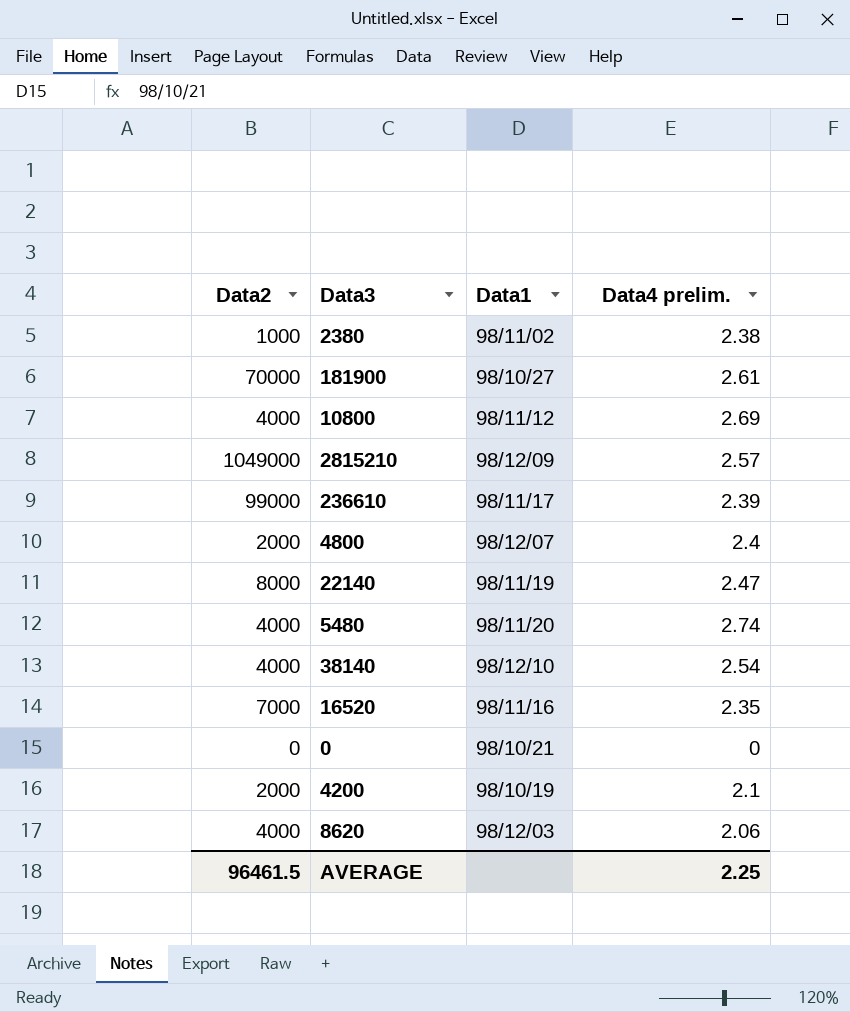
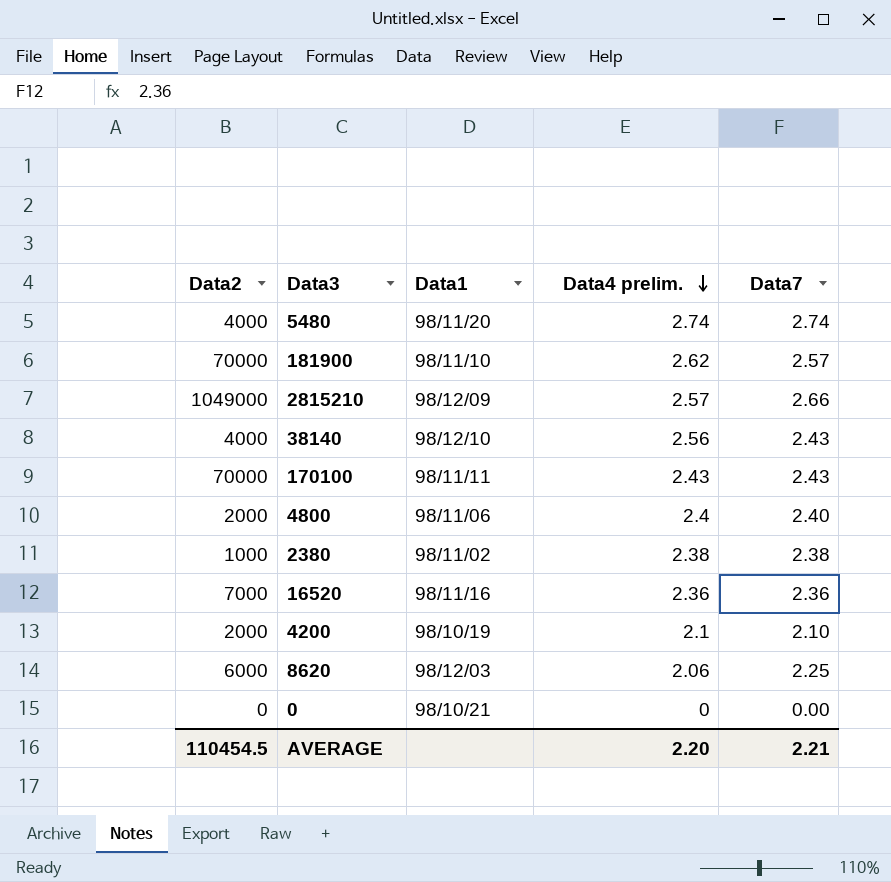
row order: none -> Data4 prelim. descending
column Data7 | position: none -> 5
row 10800: 4000 | 98/11/12 | 2.69 -> none
row 236610: 99000 | 98/11/17 | 2.39 -> none
row 22140: 8000 | 98/11/19 | 2.47 -> none
181900 | Data1: 98/10/27 -> 98/11/10
181900 | Data4 prelim.: 2.61 -> 2.62
38140 | Data4 prelim.: 2.54 -> 2.56
row 170100: none -> 70000 | 98/11/11 | 2.43 | 2.43
4800 | Data1: 98/12/07 -> 98/11/06
16520 | Data4 prelim.: 2.35 -> 2.36
8620 | Data2: 4000 -> 6000
AVERAGE | Data2: 96461.5 -> 110454.5
AVERAGE | Data4 prelim.: 2.25 -> 2.20

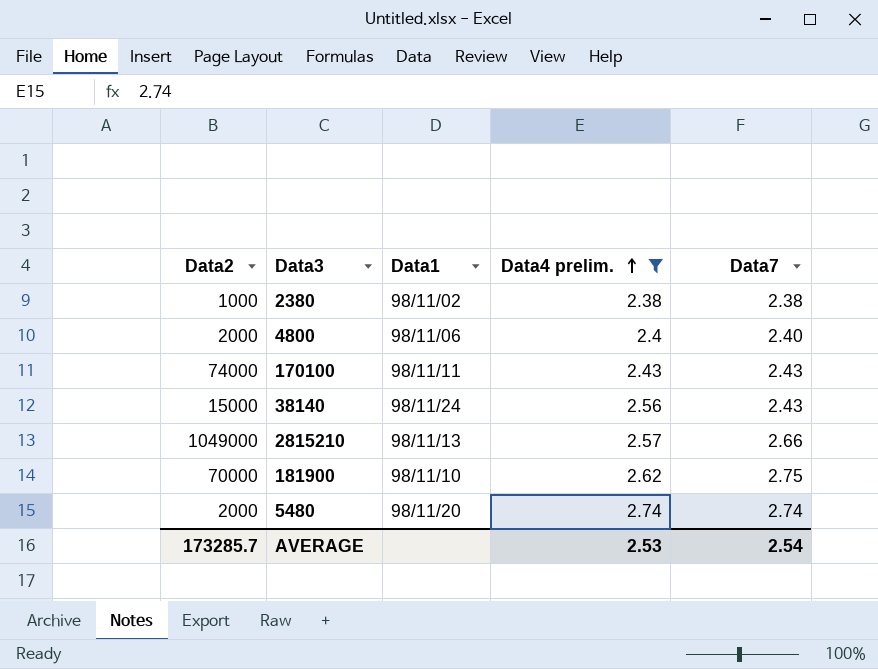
filter: none -> Data4 prelim. >= 2.38
row order: Data4 prelim. descending -> Data4 prelim. ascending
170100 | Data2: 70000 -> 74000
38140 | Data2: 4000 -> 15000
38140 | Data1: 98/12/10 -> 98/11/24
2815210 | Data1: 98/12/09 -> 98/11/13
181900 | Data7: 2.57 -> 2.75
5480 | Data2: 4000 -> 2000
AVERAGE | Data2: 110454.5 -> 173285.7
AVERAGE | Data4 prelim.: 2.20 -> 2.53
AVERAGE | Data7: 2.21 -> 2.54

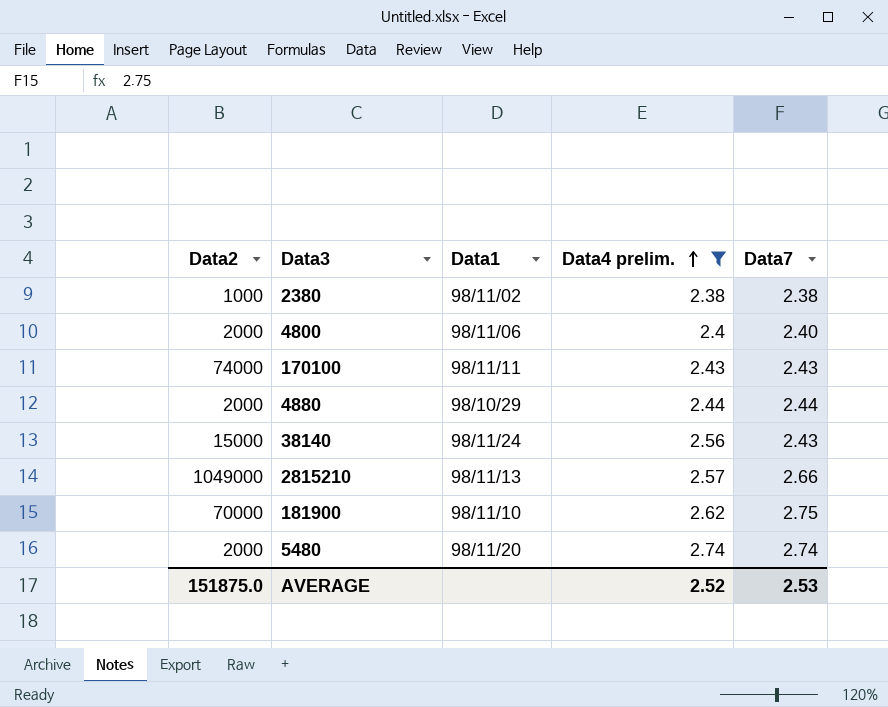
row 4880: none -> 2000 | 98/10/29 | 2.44 | 2.44
AVERAGE | Data2: 173285.7 -> 151875.0
AVERAGE | Data4 prelim.: 2.53 -> 2.52
AVERAGE | Data7: 2.54 -> 2.53

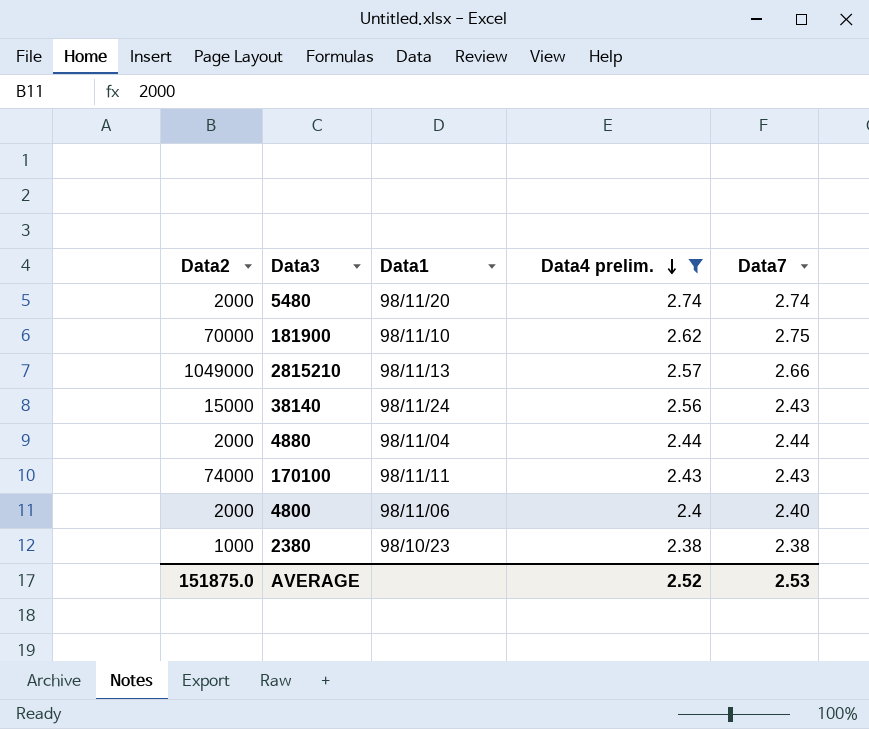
row order: Data4 prelim. ascending -> Data4 prelim. descending
4880 | Data1: 98/10/29 -> 98/11/04
2380 | Data1: 98/11/02 -> 98/10/23

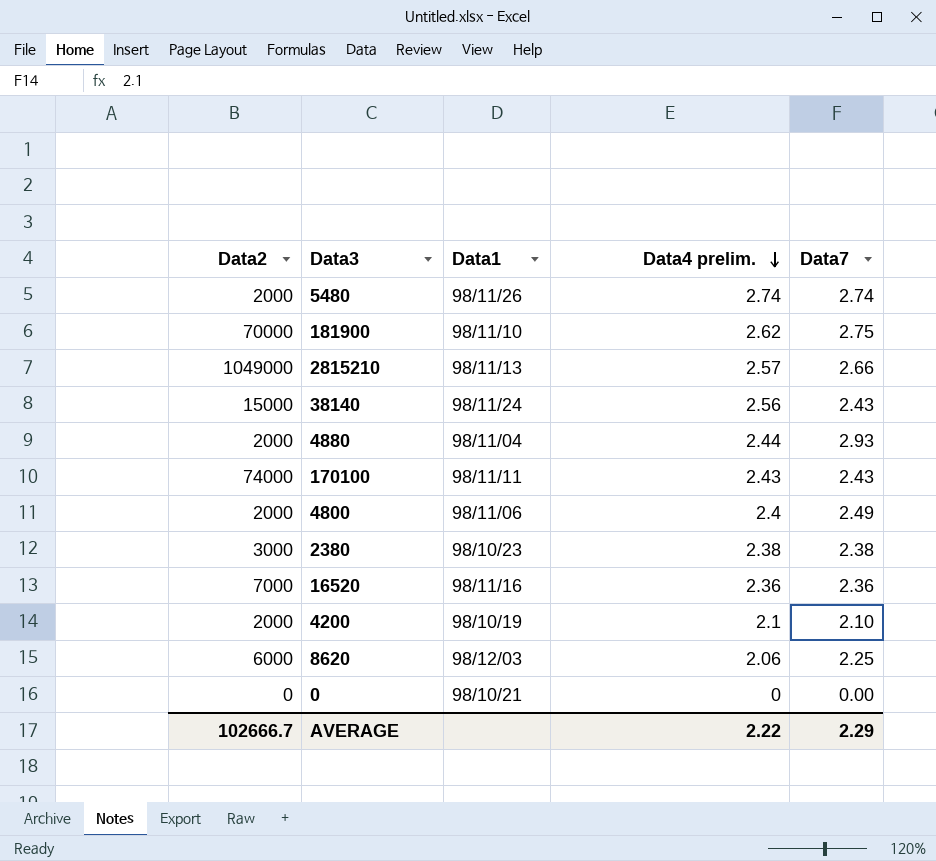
filter: Data4 prelim. >= 2.38 -> none
5480 | Data1: 98/11/20 -> 98/11/26
4880 | Data7: 2.44 -> 2.93
4800 | Data7: 2.40 -> 2.49
2380 | Data2: 1000 -> 3000
AVERAGE | Data2: 151875.0 -> 102666.7
AVERAGE | Data4 prelim.: 2.52 -> 2.22
AVERAGE | Data7: 2.53 -> 2.29

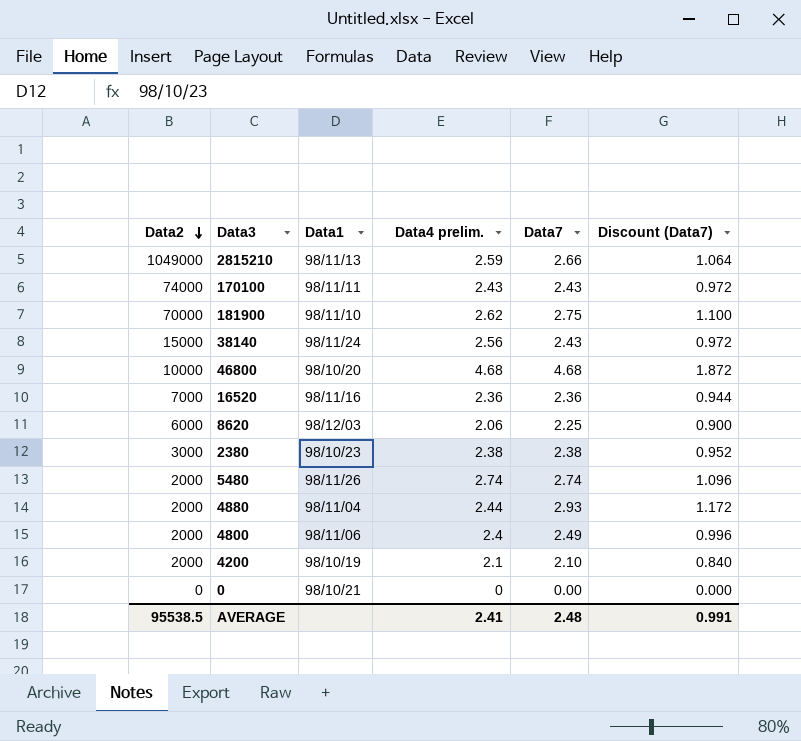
row order: Data4 prelim. descending -> Data2 descending
column Discount (Data7) | formula: none -> [Data7] * 0.4
2815210 | Data4 prelim.: 2.57 -> 2.59
row 46800: none -> 10000 | 98/10/20 | 4.68 | 4.68 | 1.872
AVERAGE | Data2: 102666.7 -> 95538.5
AVERAGE | Data4 prelim.: 2.22 -> 2.41
AVERAGE | Data7: 2.29 -> 2.48

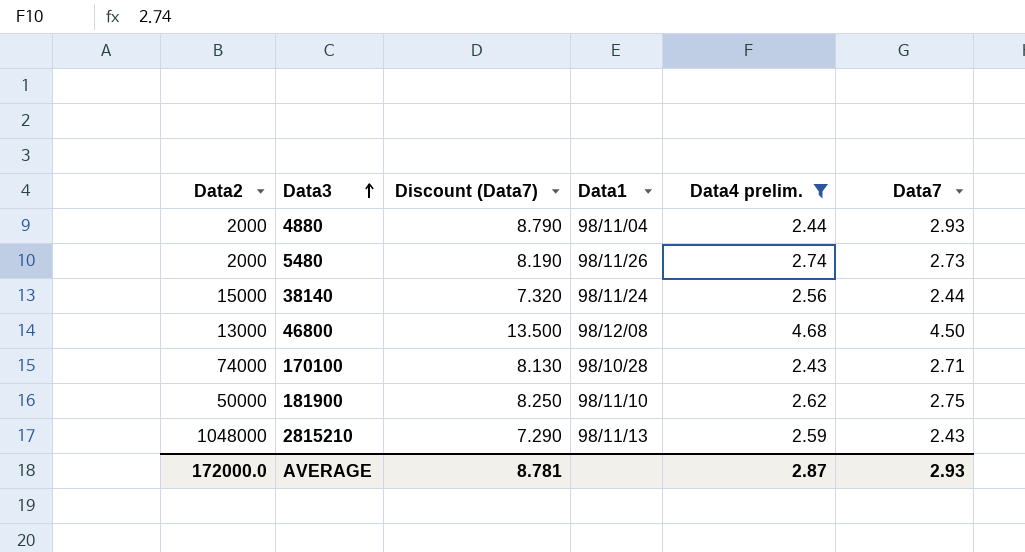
filter: none -> Data4 prelim. >= 2.43
row order: Data2 descending -> Data3 ascending
column Discount (Data7) | formula: [Data7] * 0.4 -> [Data7] * 3
column Discount (Data7) | position: 6 -> 3
5480 | Data7: 2.74 -> 2.73
38140 | Data7: 2.43 -> 2.44
46800 | Data2: 10000 -> 13000
46800 | Data1: 98/10/20 -> 98/12/08
46800 | Data7: 4.68 -> 4.50
170100 | Data1: 98/11/11 -> 98/10/28
170100 | Data7: 2.43 -> 2.71
181900 | Data2: 70000 -> 50000
2815210 | Data2: 1049000 -> 1048000
2815210 | Data7: 2.66 -> 2.43
AVERAGE | Data2: 95538.5 -> 172000.0
AVERAGE | Discount (Data7): 0.991 -> 8.781
AVERAGE | Data4 prelim.: 2.41 -> 2.87
AVERAGE | Data7: 2.48 -> 2.93

